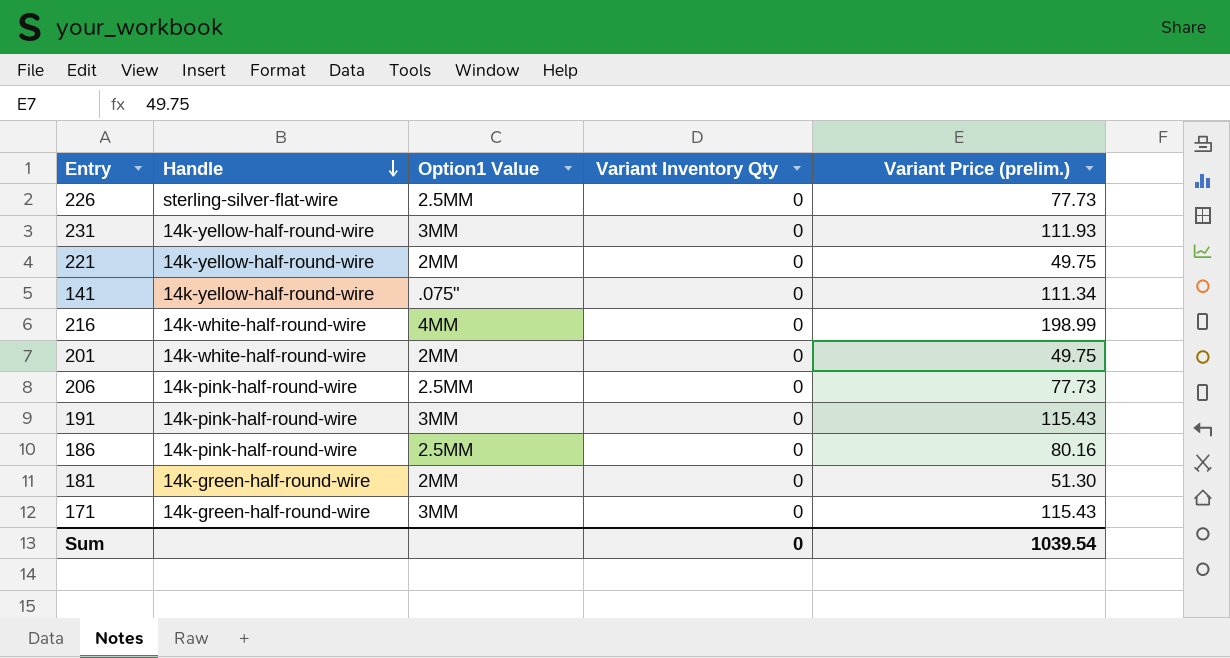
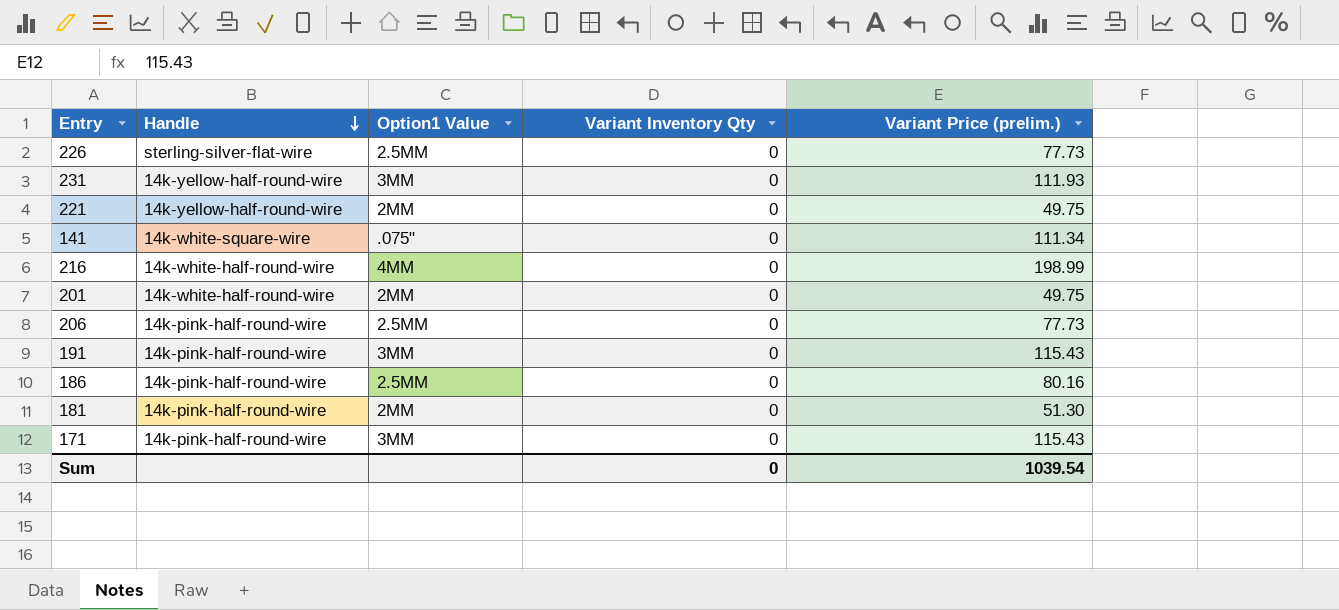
141 | Handle: 14k-yellow-half-round-wire -> 14k-white-square-wire
181 | Handle: 14k-green-half-round-wire -> 14k-pink-half-round-wire
171 | Handle: 14k-green-half-round-wire -> 14k-pink-half-round-wire

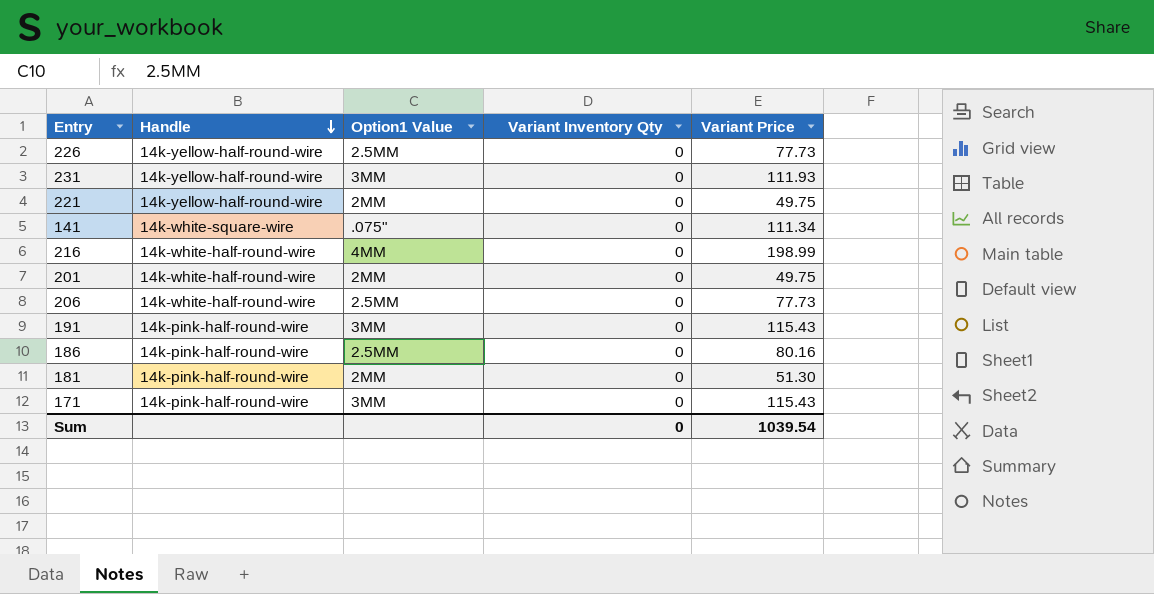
column name: Variant Price (prelim.) -> Variant Price
226 | Handle: sterling-silver-flat-wire -> 14k-yellow-half-round-wire
206 | Handle: 14k-pink-half-round-wire -> 14k-white-half-round-wire

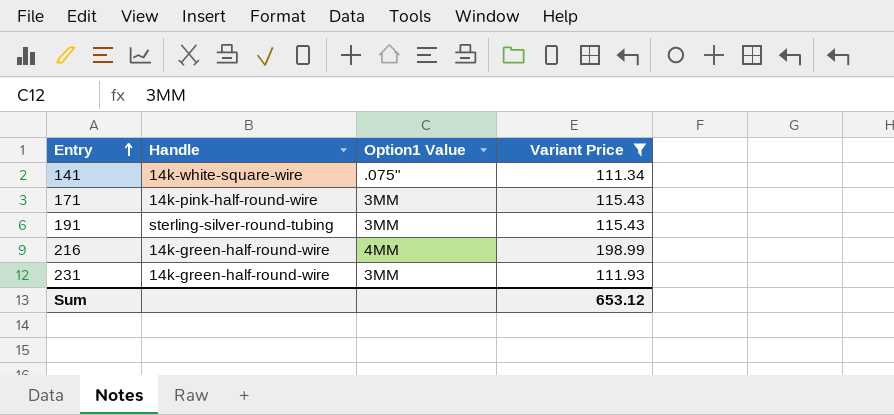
filter: none -> Variant Price >= 111.34
row order: Handle descending -> Entry ascending
column Variant Inventory Qty | position: 4 -> none
191 | Handle: 14k-pink-half-round-wire -> sterling-silver-round-tubing
216 | Handle: 14k-white-half-round-wire -> 14k-green-half-round-wire
231 | Handle: 14k-yellow-half-round-wire -> 14k-green-half-round-wire
Sum | Variant Price: 1039.54 -> 653.12

